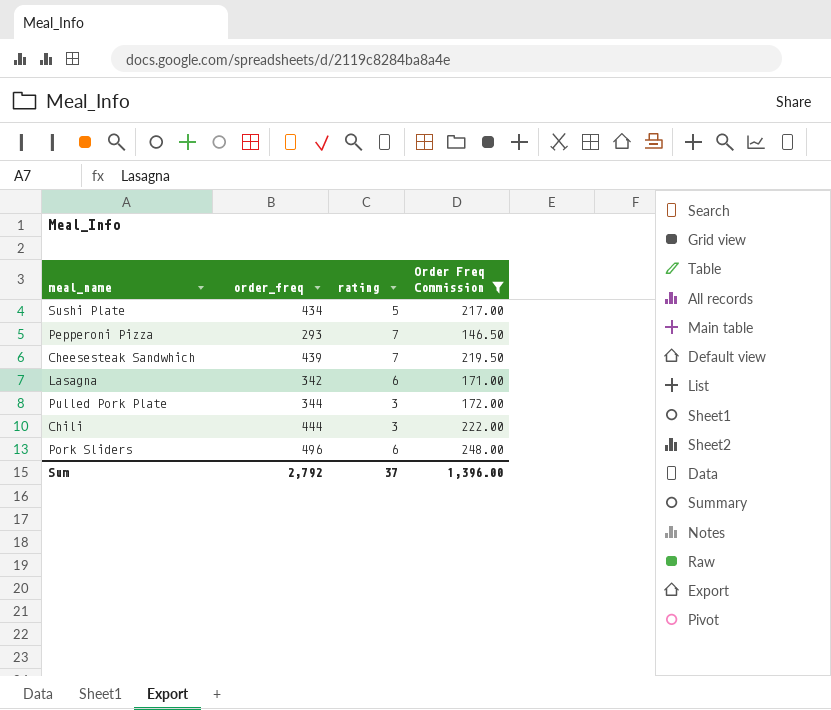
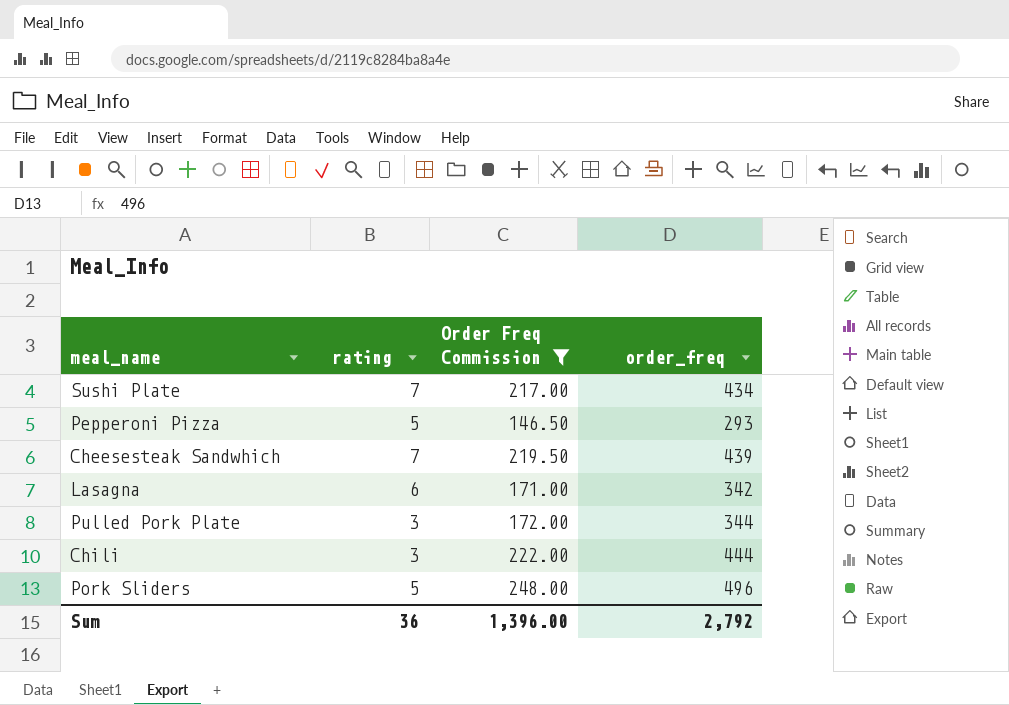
column order_freq | position: 2 -> 4
Sushi Plate | rating: 5 -> 7
Pepperoni Pizza | rating: 7 -> 5
Pork Sliders | rating: 6 -> 5
Sum | rating: 37 -> 36

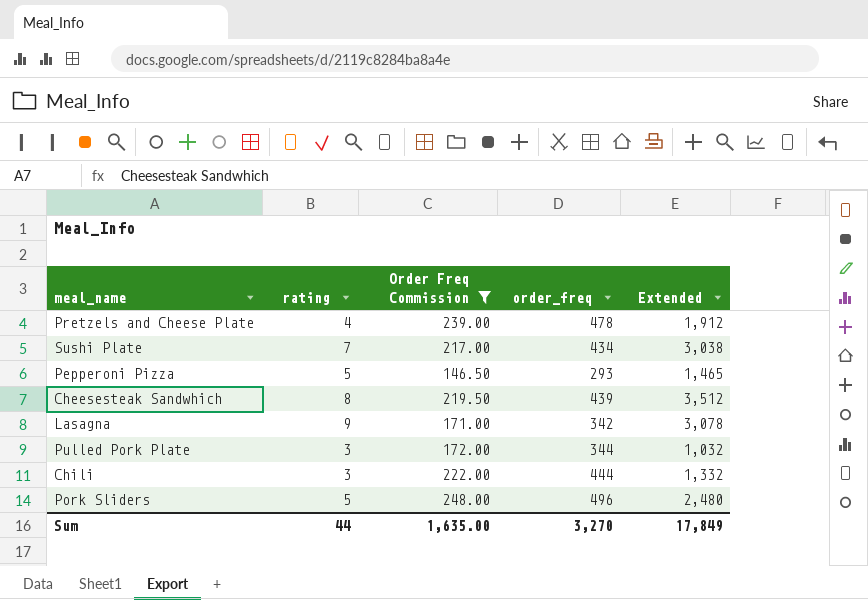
column Extended | formula: none -> [rating] * [order_freq]
row Pretzels and Cheese Plate: none -> 4 | 239.00 | 478 | 1,912
Cheesesteak Sandwhich | rating: 7 -> 8
Lasagna | rating: 6 -> 9
Sum | rating: 36 -> 44
Sum | Order Freq Commission: 1,396.00 -> 1,635.00
Sum | order_freq: 2,792 -> 3,270

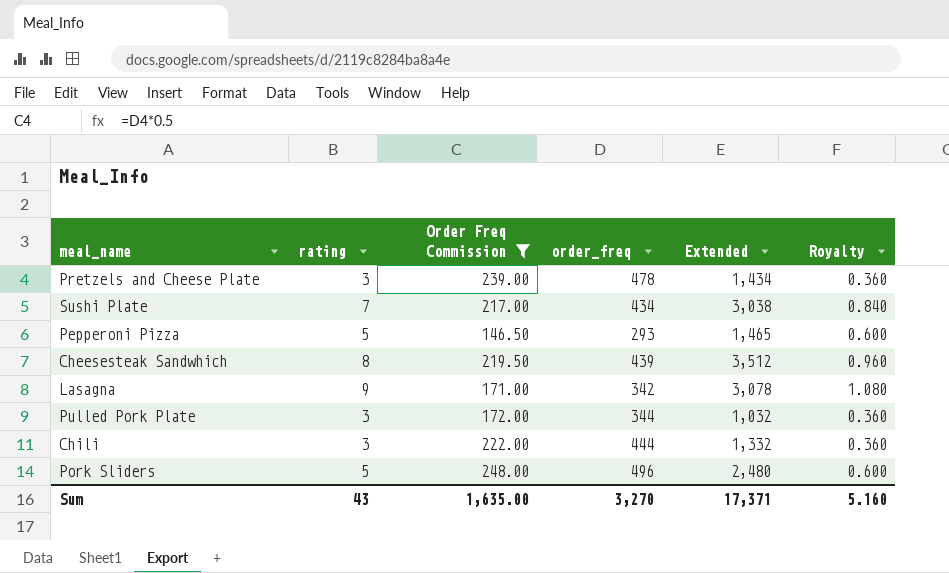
column Royalty | formula: none -> [rating] * 0.12
Pretzels and Cheese Plate | rating: 4 -> 3
Pretzels and Cheese Plate | Extended: 1,912 -> 1,434
Sum | rating: 44 -> 43
Sum | Extended: 17,849 -> 17,371

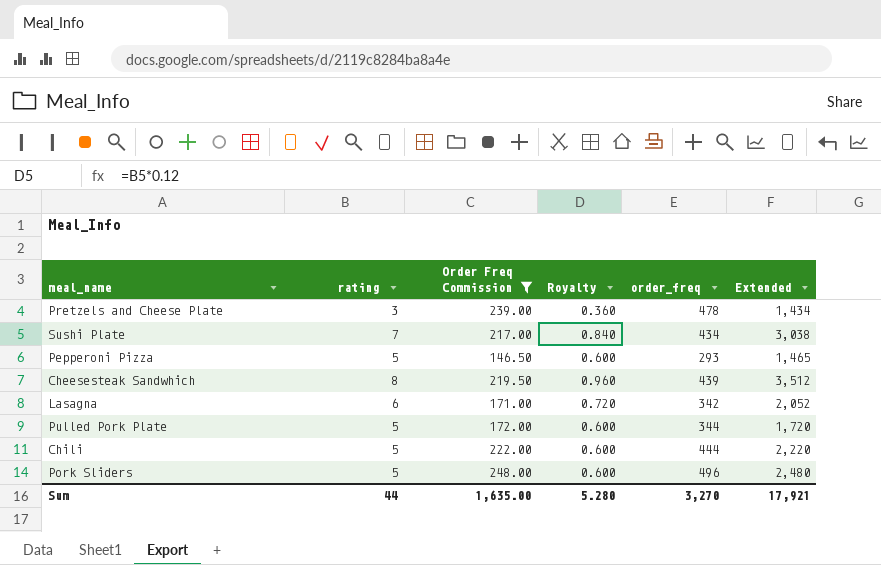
column Royalty | position: 6 -> 4
Lasagna | rating: 9 -> 6
Lasagna | Royalty: 1.080 -> 0.720
Lasagna | Extended: 3,078 -> 2,052
Pulled Pork Plate | rating: 3 -> 5
Pulled Pork Plate | Royalty: 0.360 -> 0.600
Pulled Pork Plate | Extended: 1,032 -> 1,720
Chili | rating: 3 -> 5
Chili | Royalty: 0.360 -> 0.600
Chili | Extended: 1,332 -> 2,220
Sum | rating: 43 -> 44
Sum | Royalty: 5.160 -> 5.280
Sum | Extended: 17,371 -> 17,921

